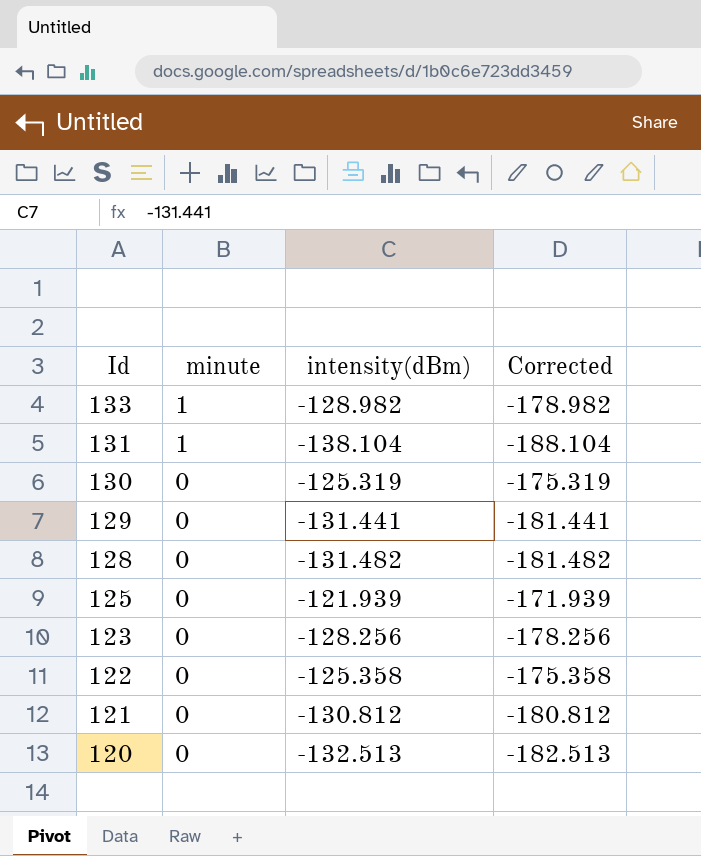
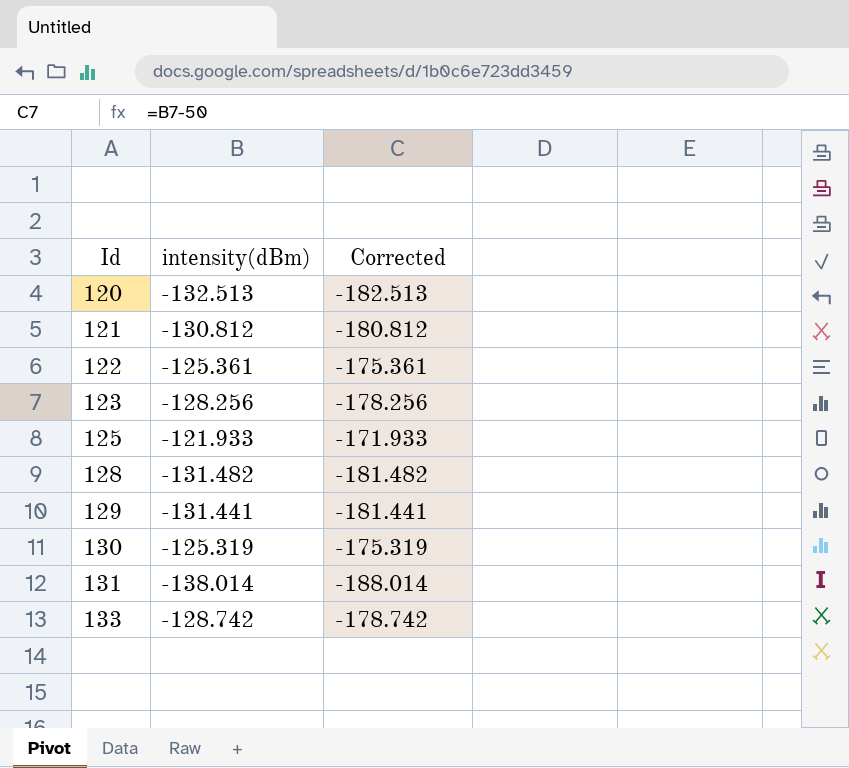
row order: Id descending -> Id ascending
column minute | position: 2 -> none
122 | intensity(dBm): -125.358 -> -125.361
122 | Corrected: -175.358 -> -175.361
125 | intensity(dBm): -121.939 -> -121.933
125 | Corrected: -171.939 -> -171.933
131 | intensity(dBm): -138.104 -> -138.014
131 | Corrected: -188.104 -> -188.014
133 | intensity(dBm): -128.982 -> -128.742
133 | Corrected: -178.982 -> -178.742

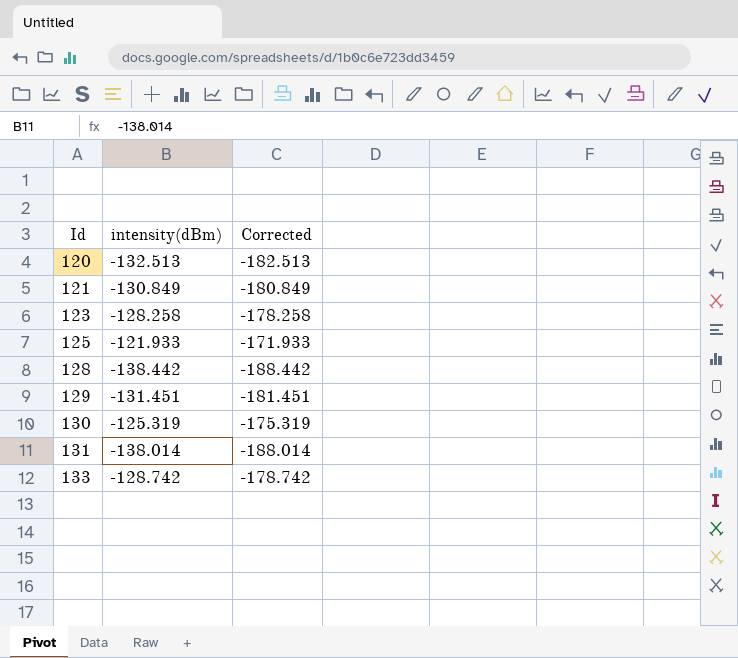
row 122: -125.361 | -175.361 -> none
121 | intensity(dBm): -130.812 -> -130.849
121 | Corrected: -180.812 -> -180.849
123 | intensity(dBm): -128.256 -> -128.258
123 | Corrected: -178.256 -> -178.258
128 | intensity(dBm): -131.482 -> -138.442
128 | Corrected: -181.482 -> -188.442
129 | intensity(dBm): -131.441 -> -131.451
129 | Corrected: -181.441 -> -181.451

